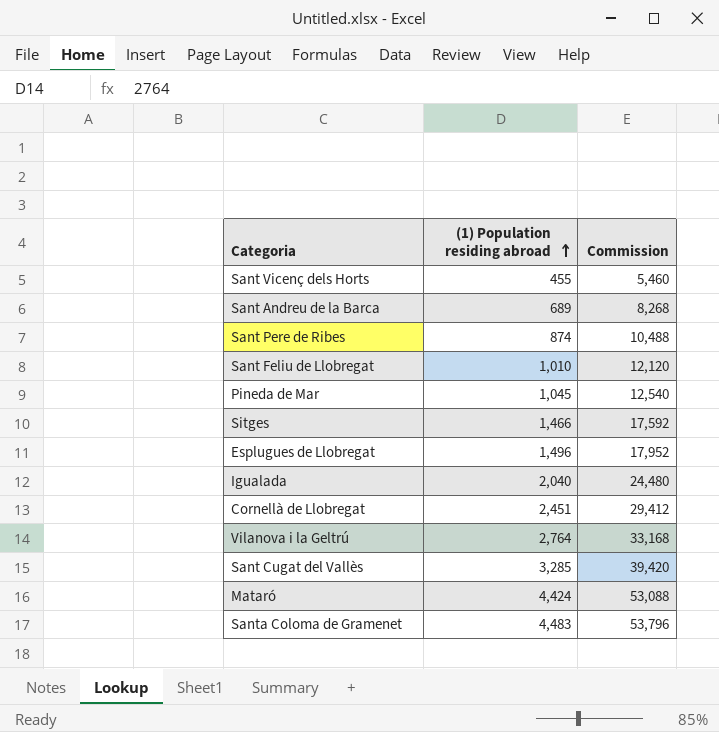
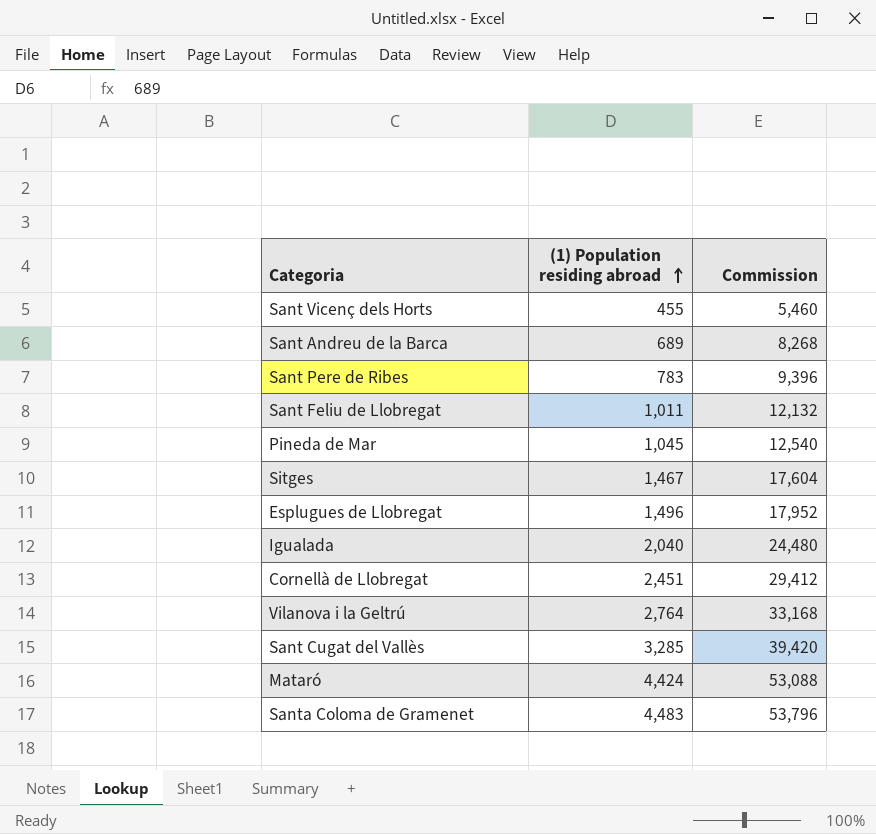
Sant Pere de Ribes | (1) Population residing abroad: 874 -> 783
Sant Pere de Ribes | Commission: 10,488 -> 9,396
Sant Feliu de Llobregat | (1) Population residing abroad: 1,010 -> 1,011
Sant Feliu de Llobregat | Commission: 12,120 -> 12,132
Sitges | (1) Population residing abroad: 1,466 -> 1,467
Sitges | Commission: 17,592 -> 17,604

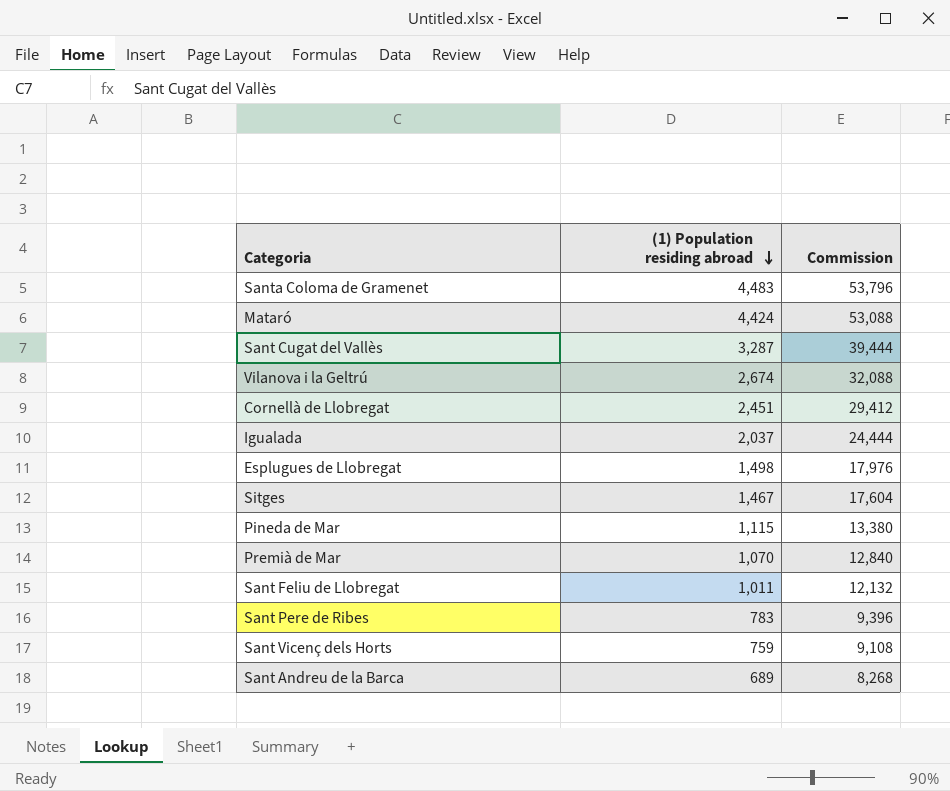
row order: (1) Population residing abroad ascending -> (1) Population residing abroad descending
Sant Cugat del Vallès | (1) Population residing abroad: 3,285 -> 3,287
Sant Cugat del Vallès | Commission: 39,420 -> 39,444
Vilanova i la Geltrú | (1) Population residing abroad: 2,764 -> 2,674
Vilanova i la Geltrú | Commission: 33,168 -> 32,088
Igualada | (1) Population residing abroad: 2,040 -> 2,037
Igualada | Commission: 24,480 -> 24,444
Esplugues de Llobregat | (1) Population residing abroad: 1,496 -> 1,498
Esplugues de Llobregat | Commission: 17,952 -> 17,976
Pineda de Mar | (1) Population residing abroad: 1,045 -> 1,115
Pineda de Mar | Commission: 12,540 -> 13,380
row Premià de Mar: none -> 1,070 | 12,840
Sant Vicenç dels Horts | (1) Population residing abroad: 455 -> 759
Sant Vicenç dels Horts | Commission: 5,460 -> 9,108

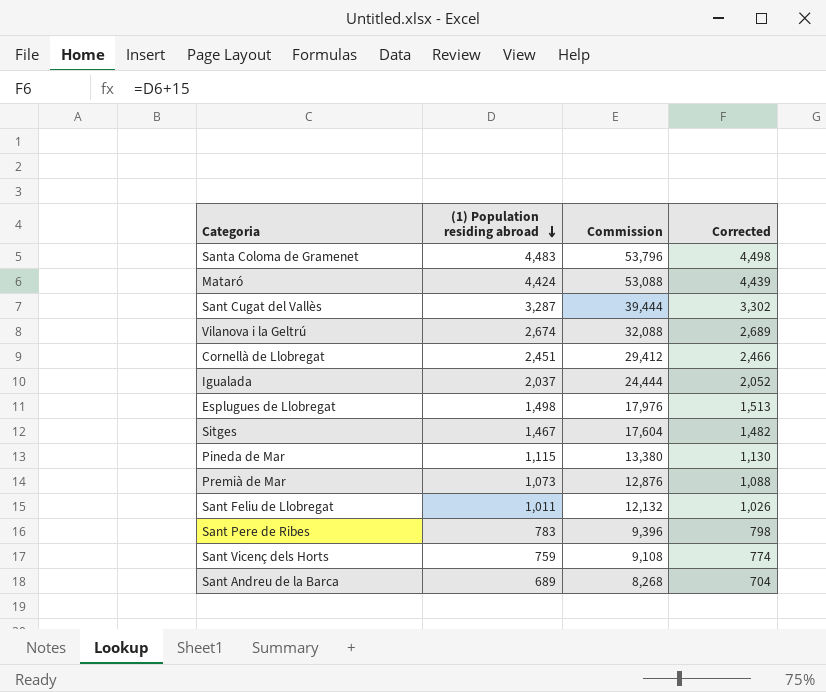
column Corrected | formula: none -> [(1) Population residing abroad] + 15
Premià de Mar | (1) Population residing abroad: 1,070 -> 1,073
Premià de Mar | Commission: 12,840 -> 12,876

